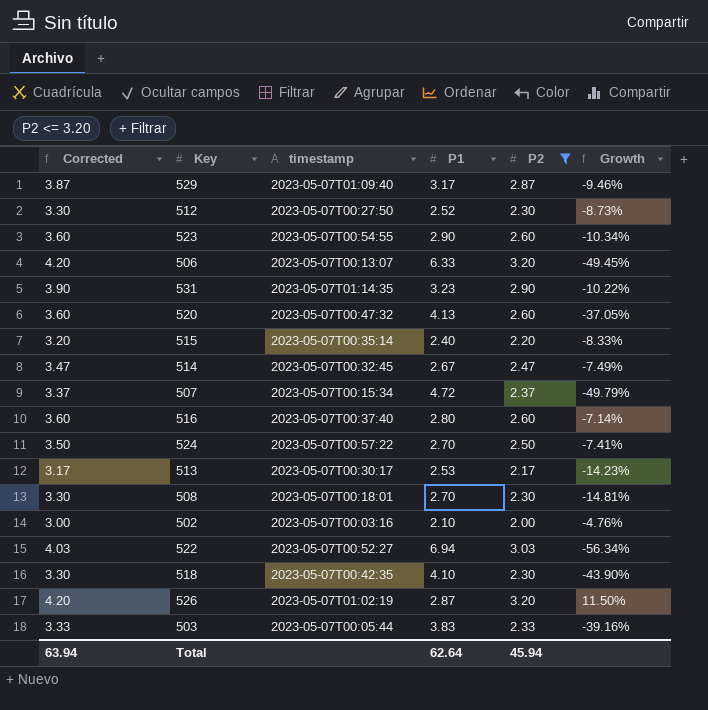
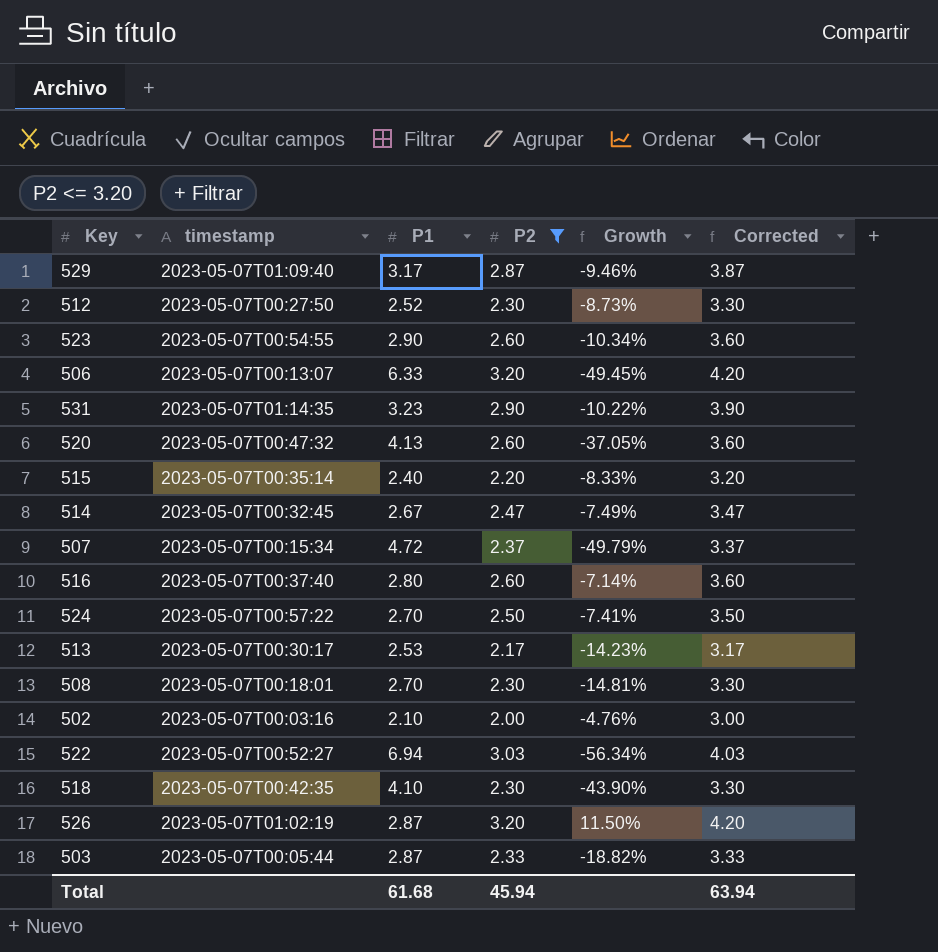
column Corrected | position: 1 -> 6
503 | P1: 3.83 -> 2.87
503 | Growth: -39.16% -> -18.82%
Total | P1: 62.64 -> 61.68

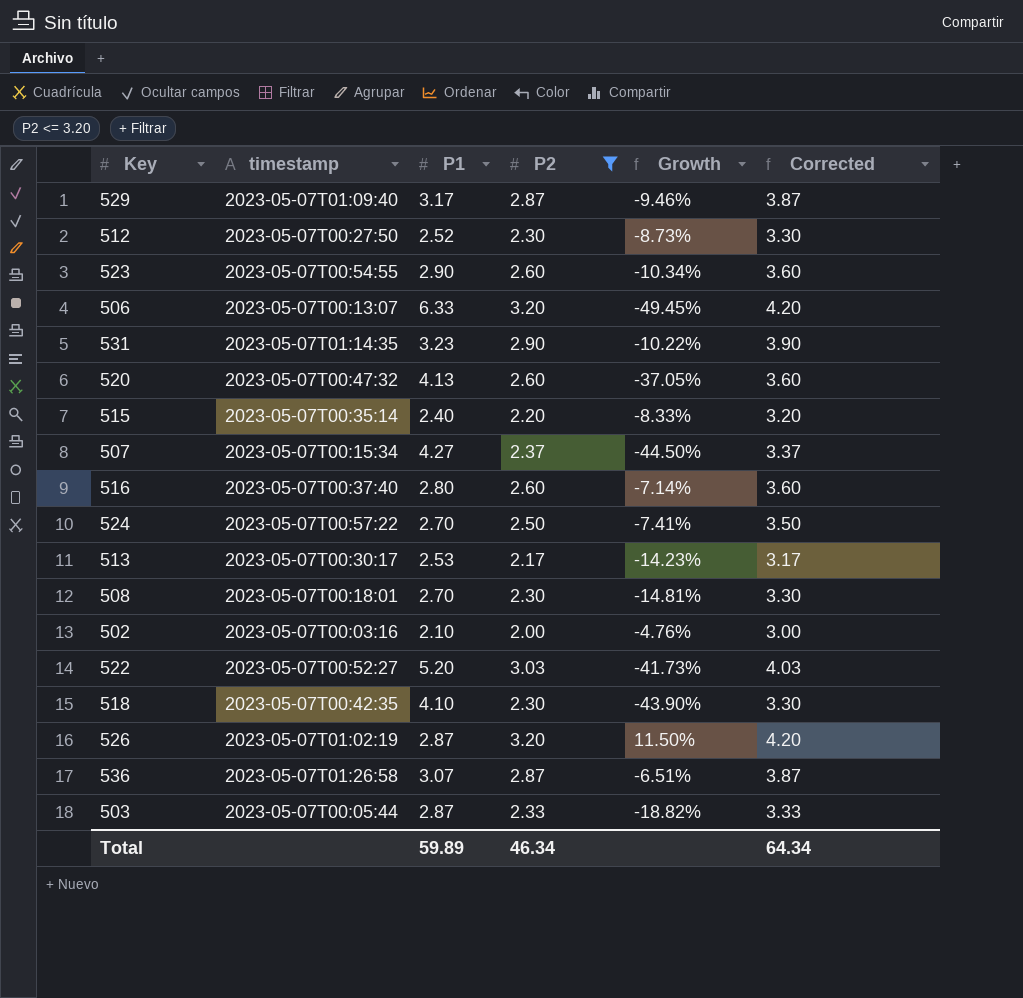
row 514: 2023-05-07T00:32:45 | 2.67 | 2.47 | -7.49% | 3.47 -> none
507 | P1: 4.72 -> 4.27
507 | Growth: -49.79% -> -44.50%
522 | P1: 6.94 -> 5.20
522 | Growth: -56.34% -> -41.73%
row 536: none -> 2023-05-07T01:26:58 | 3.07 | 2.87 | -6.51% | 3.87
Total | P1: 61.68 -> 59.89
Total | P2: 45.94 -> 46.34
Total | Corrected: 63.94 -> 64.34

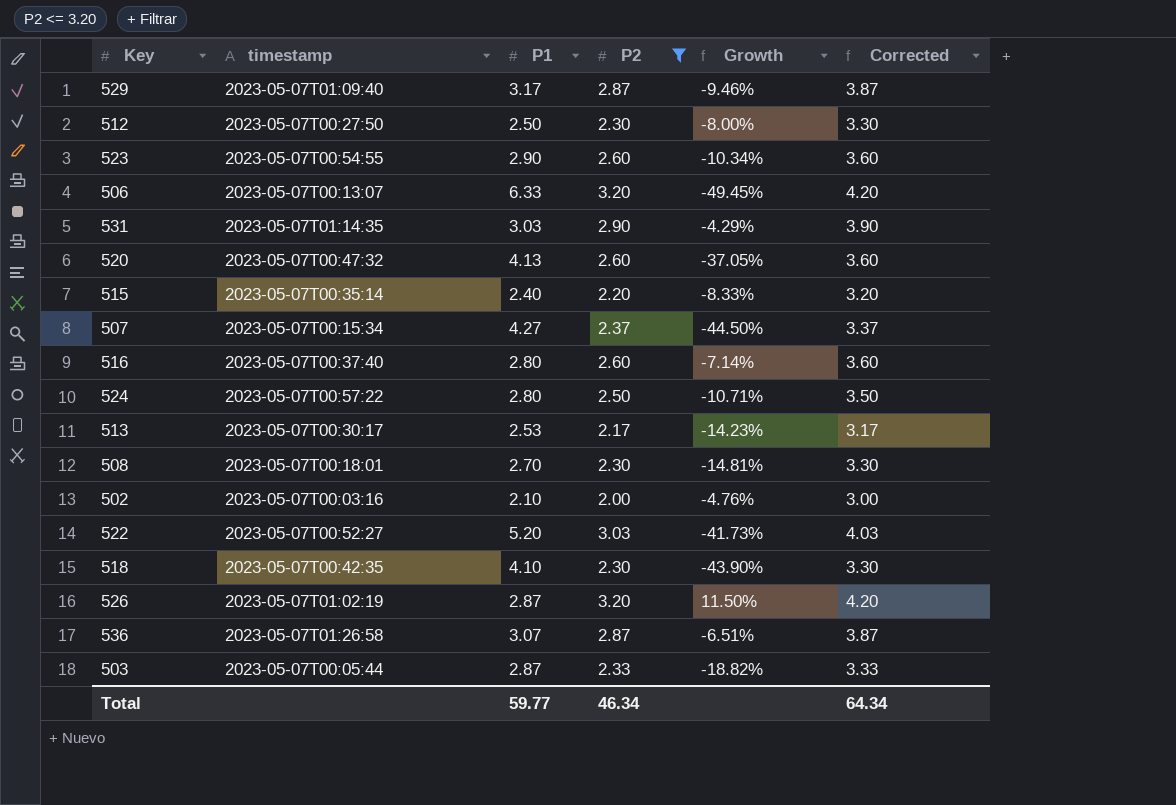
512 | P1: 2.52 -> 2.50
512 | Growth: -8.73% -> -8.00%
531 | P1: 3.23 -> 3.03
531 | Growth: -10.22% -> -4.29%
524 | P1: 2.70 -> 2.80
524 | Growth: -7.41% -> -10.71%
Total | P1: 59.89 -> 59.77

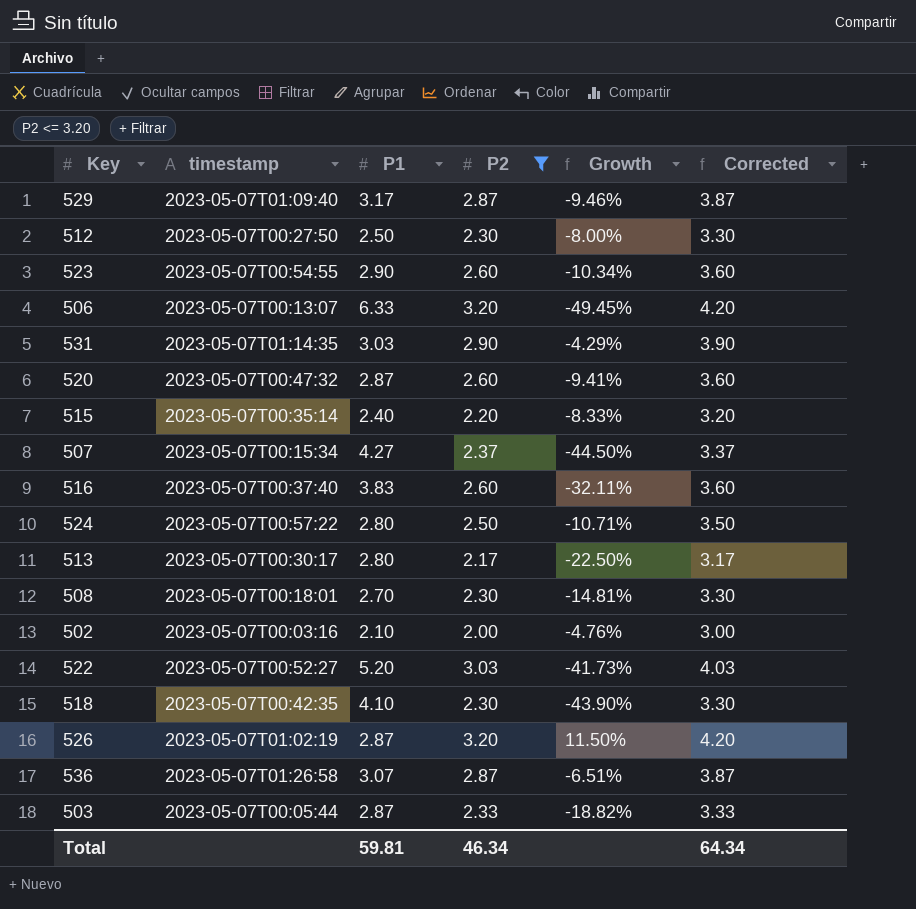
520 | P1: 4.13 -> 2.87
520 | Growth: -37.05% -> -9.41%
516 | P1: 2.80 -> 3.83
516 | Growth: -7.14% -> -32.11%
513 | P1: 2.53 -> 2.80
513 | Growth: -14.23% -> -22.50%
Total | P1: 59.77 -> 59.81

